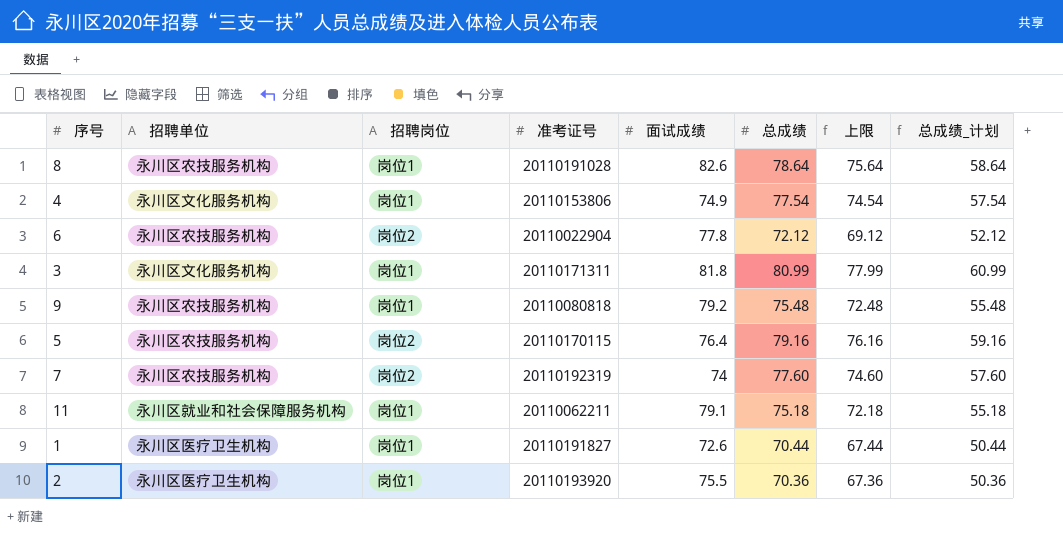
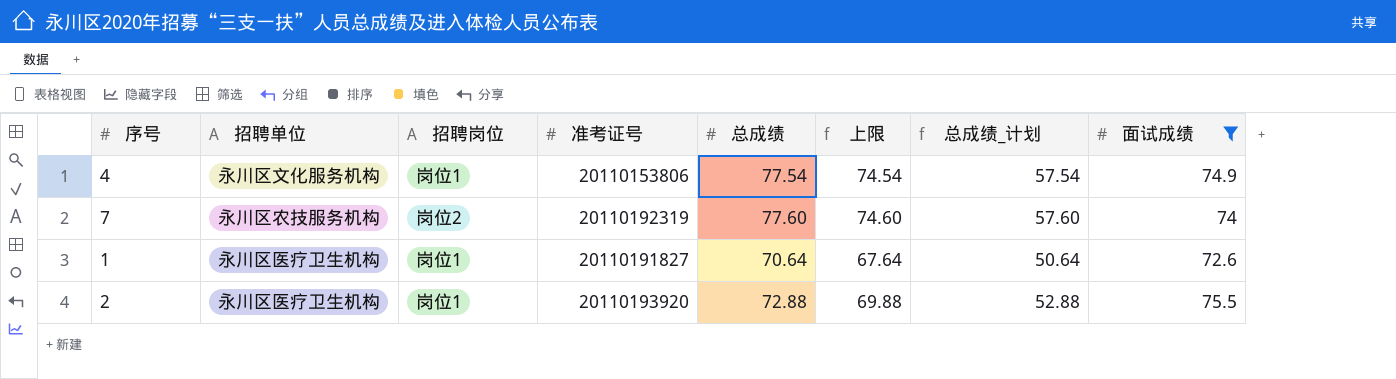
filter: none -> 面试成绩 <= 75.5
column 面试成绩 | position: 5 -> 8
1 | 总成绩: 70.44 -> 70.64
1 | 上限: 67.44 -> 67.64
1 | 总成绩_计划: 50.44 -> 50.64
2 | 总成绩: 70.36 -> 72.88
2 | 上限: 67.36 -> 69.88
2 | 总成绩_计划: 50.36 -> 52.88

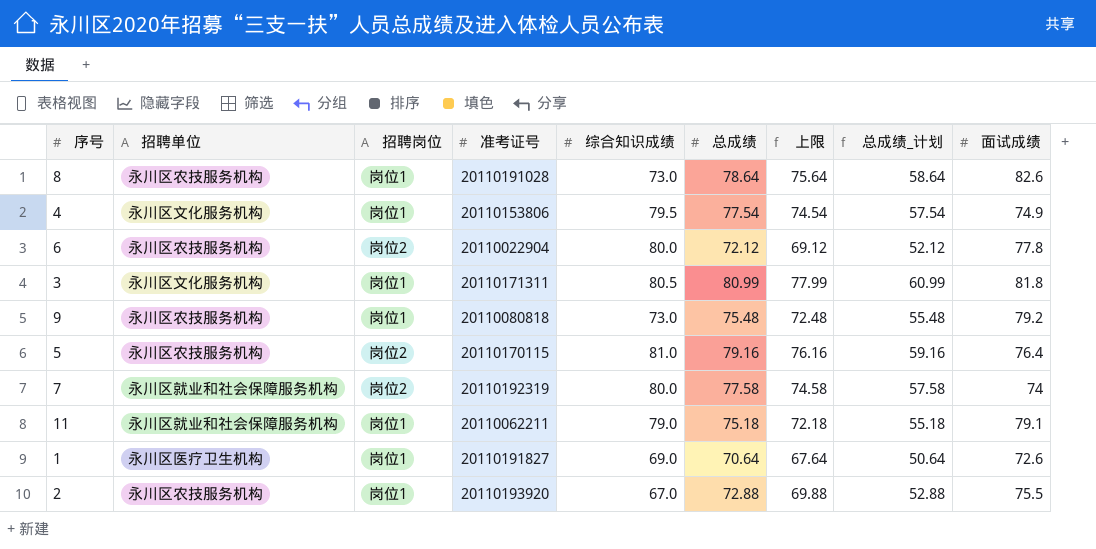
filter: 面试成绩 <= 75.5 -> none
column 综合知识成绩 | position: none -> 5
7 | 招聘单位: 永川区农技服务机构 -> 永川区就业和社会保障服务机构
7 | 总成绩: 77.60 -> 77.58
7 | 上限: 74.60 -> 74.58
7 | 总成绩_计划: 57.60 -> 57.58
2 | 招聘单位: 永川区医疗卫生机构 -> 永川区农技服务机构

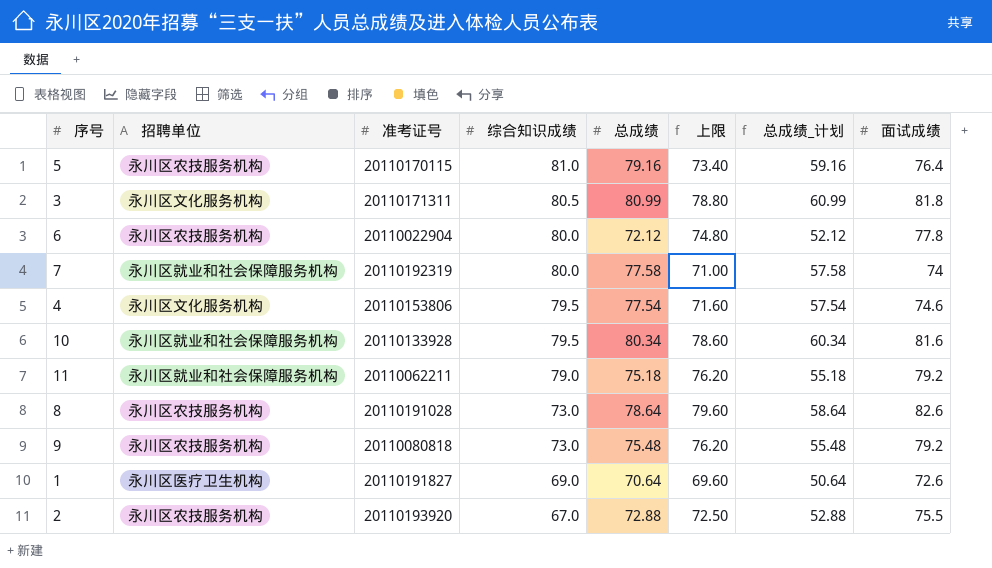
row order: none -> 综合知识成绩 descending
column 招聘岗位 | position: 3 -> none
column 上限 | formula: [总成绩] - 3 -> [面试成绩] - 3
4 | 面试成绩: 74.9 -> 74.6
row 10: none -> 永川区就业和社会保障服务机构 | 20110133928 | 79.5 | 80.34 | 78.60 | 60.34 | 81.6
11 | 面试成绩: 79.1 -> 79.2

